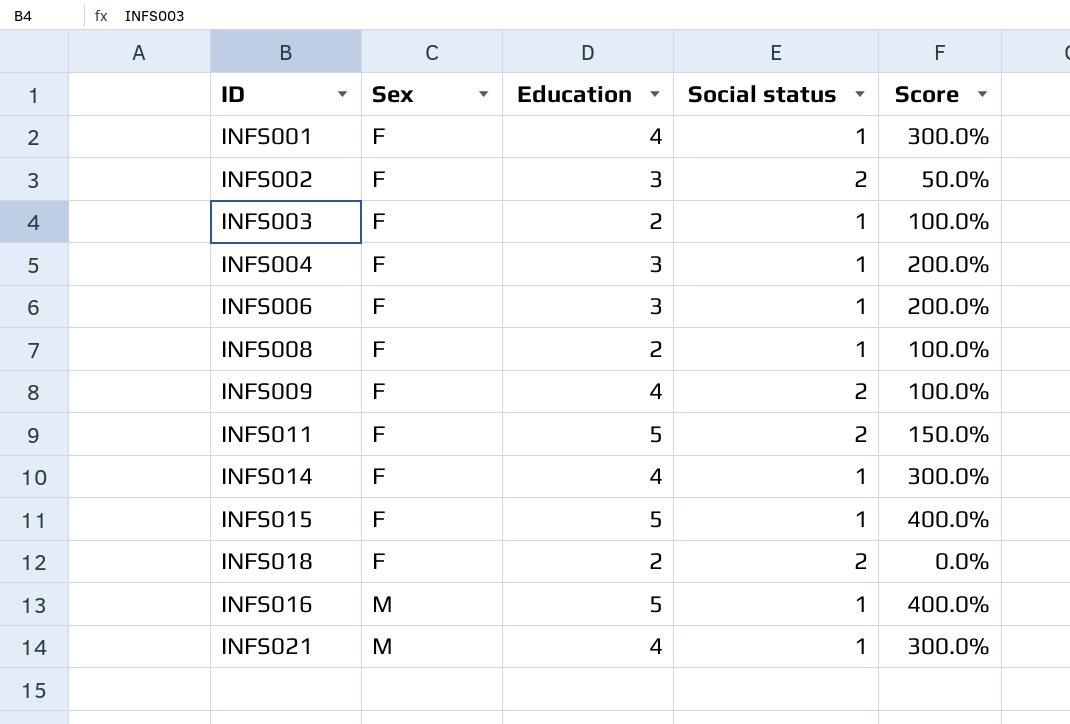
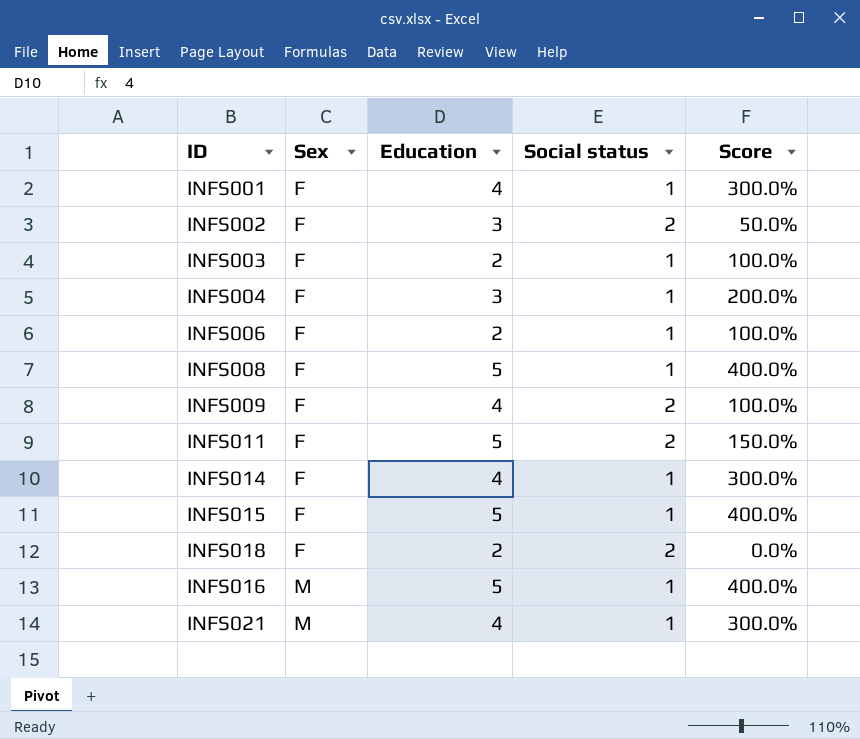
INFS006 | Education: 3 -> 2
INFS006 | Score: 200.0% -> 100.0%
INFS008 | Education: 2 -> 5
INFS008 | Score: 100.0% -> 400.0%

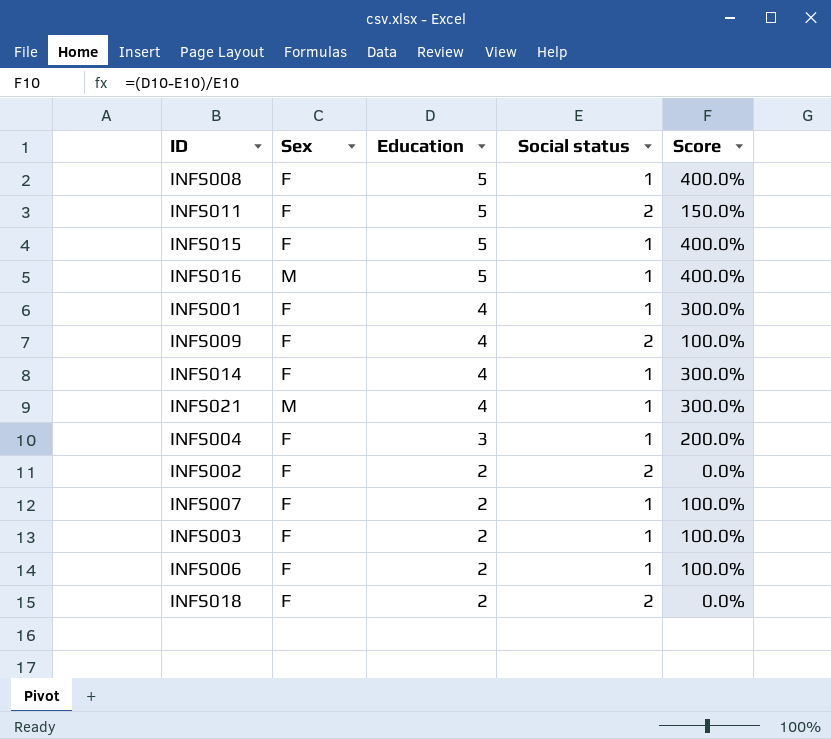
row order: Sex ascending -> Education descending
INFS002 | Education: 3 -> 2
INFS002 | Score: 50.0% -> 0.0%
row INFS007: none -> F | 2 | 1 | 100.0%

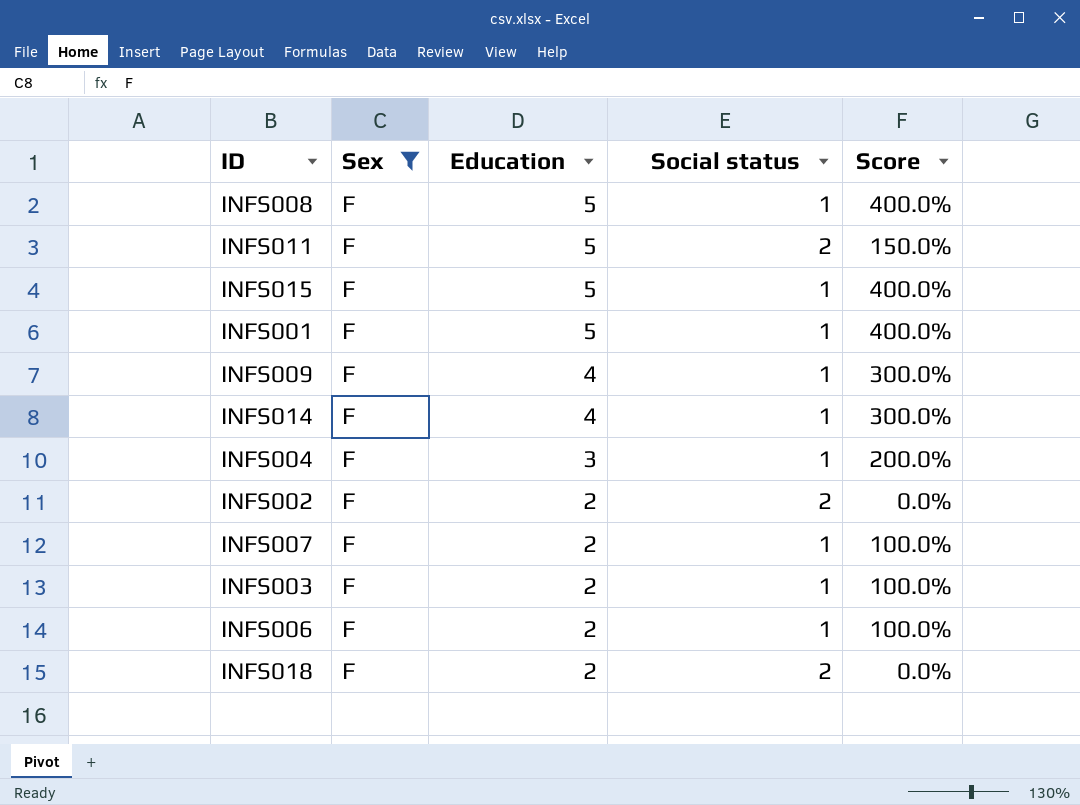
filter: none -> Sex = F
INFS001 | Education: 4 -> 5
INFS001 | Score: 300.0% -> 400.0%
INFS009 | Social status: 2 -> 1
INFS009 | Score: 100.0% -> 300.0%

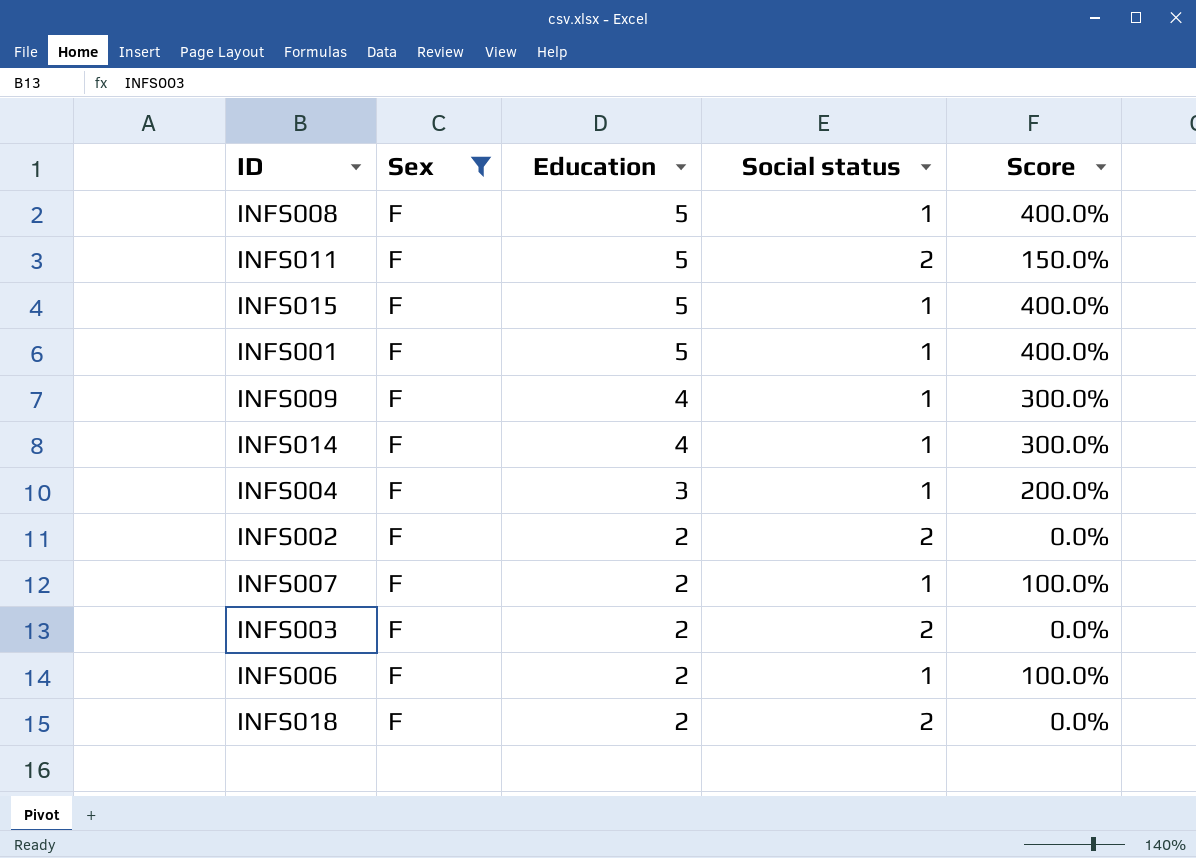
INFS003 | Social status: 1 -> 2
INFS003 | Score: 100.0% -> 0.0%

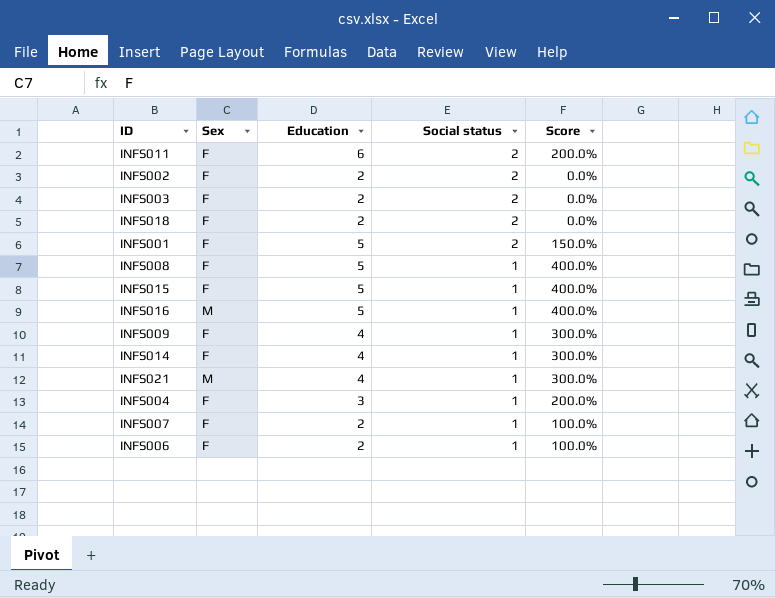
filter: Sex = F -> none
row order: Education descending -> Social status descending
INFS011 | Education: 5 -> 6
INFS011 | Score: 150.0% -> 200.0%
INFS001 | Social status: 1 -> 2
INFS001 | Score: 400.0% -> 150.0%

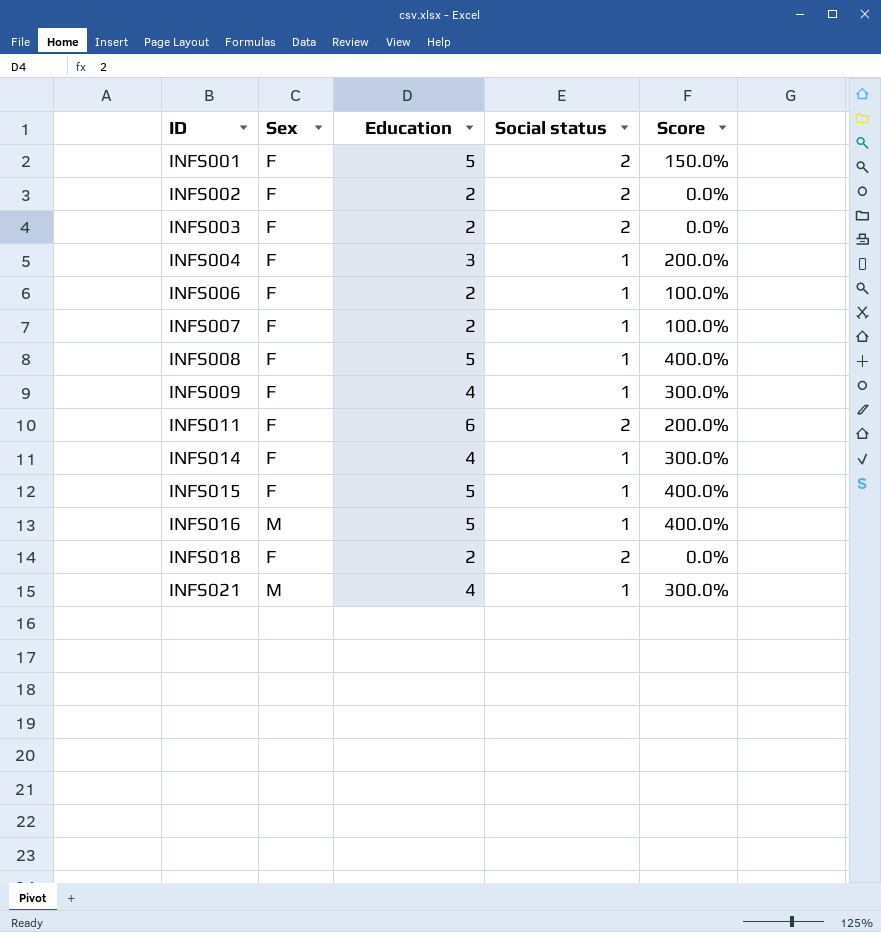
row order: Social status descending -> ID ascending

